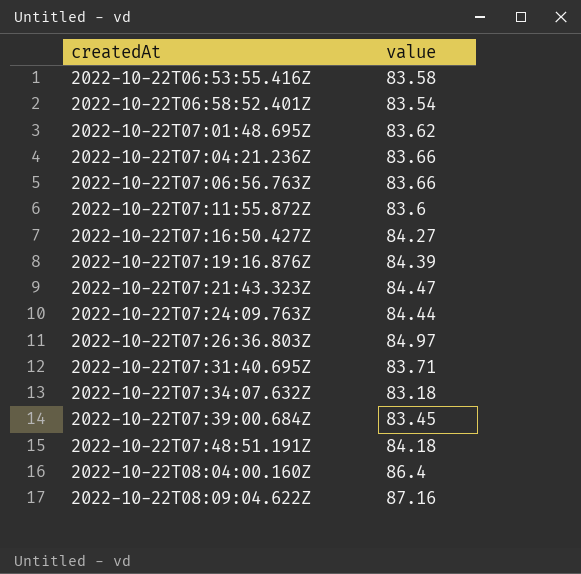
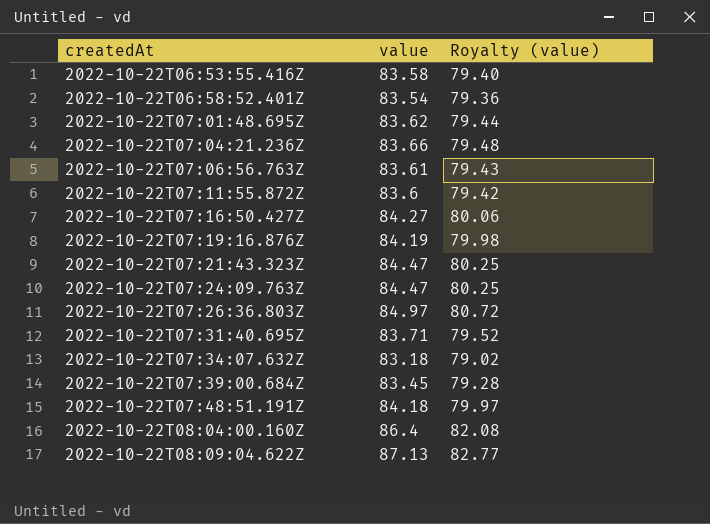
column Royalty (value) | formula: none -> [value] * 0.95
2022-10-22T07:06:56.763Z | value: 83.66 -> 83.61
2022-10-22T07:19:16.876Z | value: 84.39 -> 84.19
2022-10-22T07:24:09.763Z | value: 84.44 -> 84.47
2022-10-22T08:09:04.622Z | value: 87.16 -> 87.13

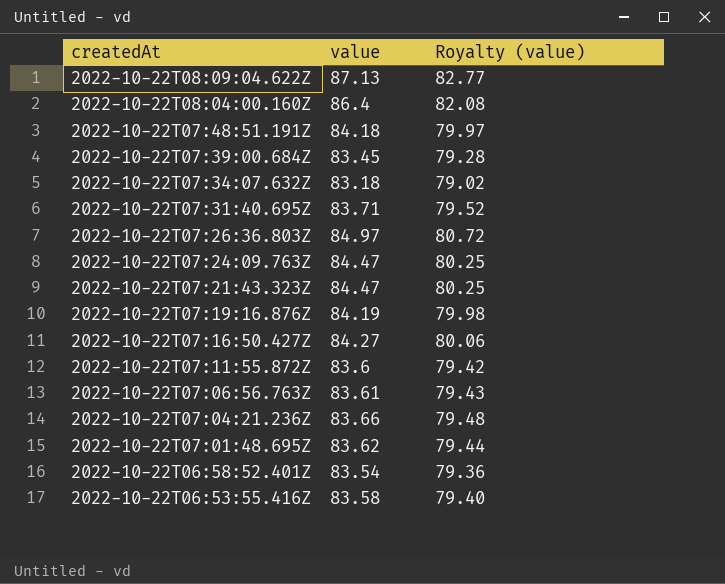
row order: createdAt ascending -> createdAt descending

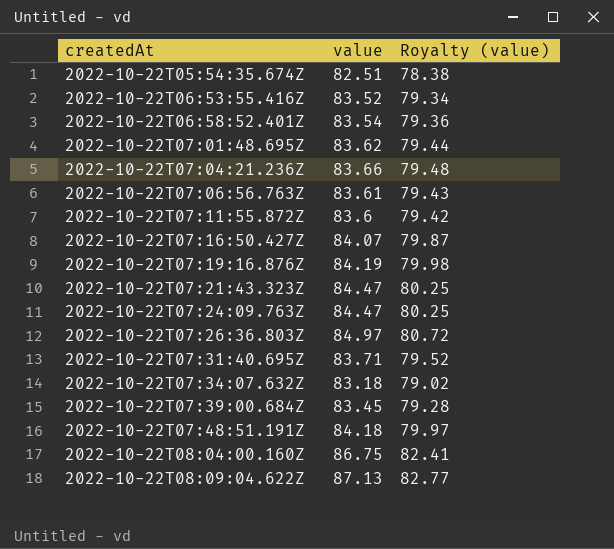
row order: createdAt descending -> createdAt ascending
row 2022-10-22T05:54:35.674Z: none -> 82.51 | 78.38
2022-10-22T06:53:55.416Z | value: 83.58 -> 83.52
2022-10-22T06:53:55.416Z | Royalty (value): 79.40 -> 79.34
2022-10-22T07:16:50.427Z | value: 84.27 -> 84.07
2022-10-22T07:16:50.427Z | Royalty (value): 80.06 -> 79.87
2022-10-22T08:04:00.160Z | value: 86.4 -> 86.75
2022-10-22T08:04:00.160Z | Royalty (value): 82.08 -> 82.41

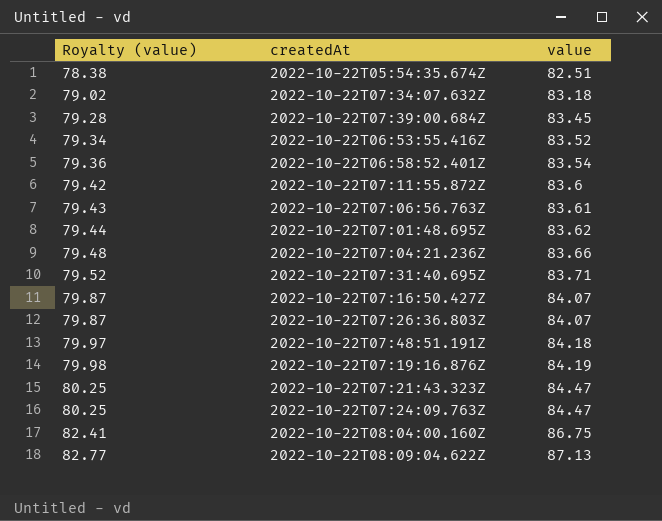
row order: createdAt ascending -> Royalty (value) ascending
column Royalty (value) | position: 3 -> 1
2022-10-22T07:26:36.803Z | Royalty (value): 80.72 -> 79.87
2022-10-22T07:26:36.803Z | value: 84.97 -> 84.07

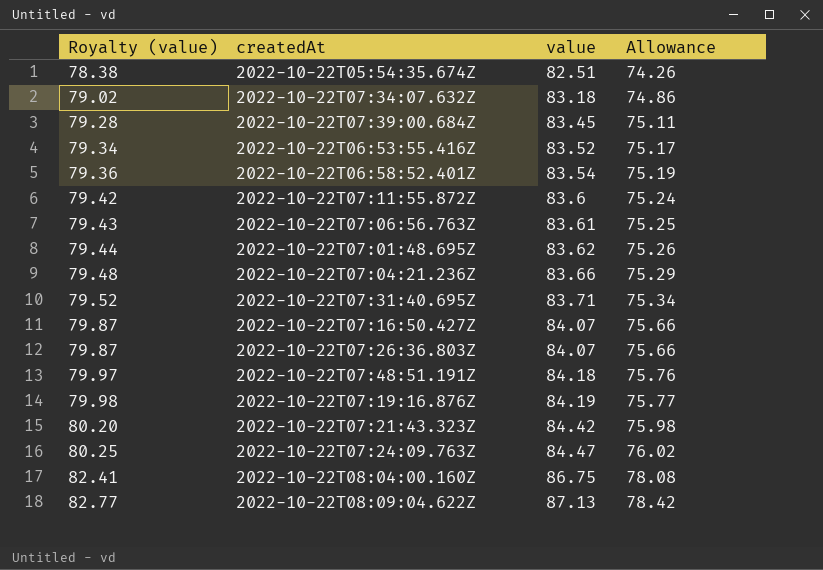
column Allowance | formula: none -> [value] * 0.9
2022-10-22T07:21:43.323Z | Royalty (value): 80.25 -> 80.20
2022-10-22T07:21:43.323Z | value: 84.47 -> 84.42

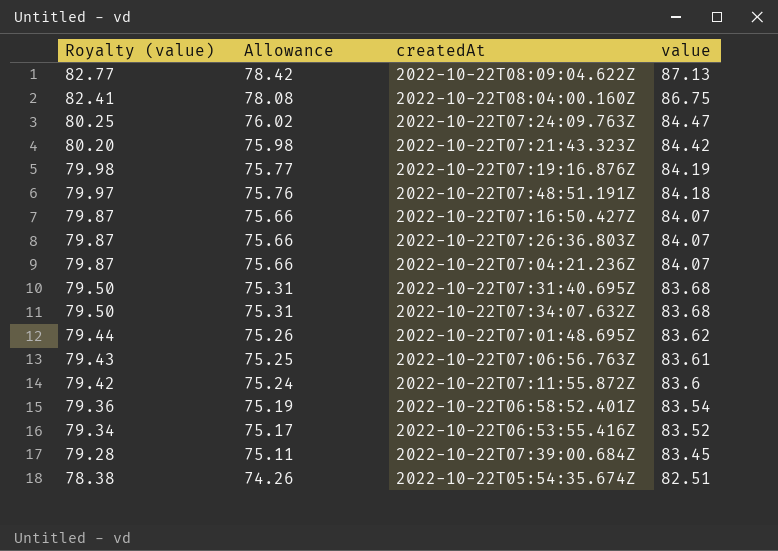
row order: Royalty (value) ascending -> Royalty (value) descending
column Allowance | position: 4 -> 2
2022-10-22T07:04:21.236Z | Royalty (value): 79.48 -> 79.87
2022-10-22T07:04:21.236Z | Allowance: 75.29 -> 75.66
2022-10-22T07:04:21.236Z | value: 83.66 -> 84.07
2022-10-22T07:31:40.695Z | Royalty (value): 79.52 -> 79.50
2022-10-22T07:31:40.695Z | Allowance: 75.34 -> 75.31
2022-10-22T07:31:40.695Z | value: 83.71 -> 83.68
2022-10-22T07:34:07.632Z | Royalty (value): 79.02 -> 79.50
2022-10-22T07:34:07.632Z | Allowance: 74.86 -> 75.31
2022-10-22T07:34:07.632Z | value: 83.18 -> 83.68

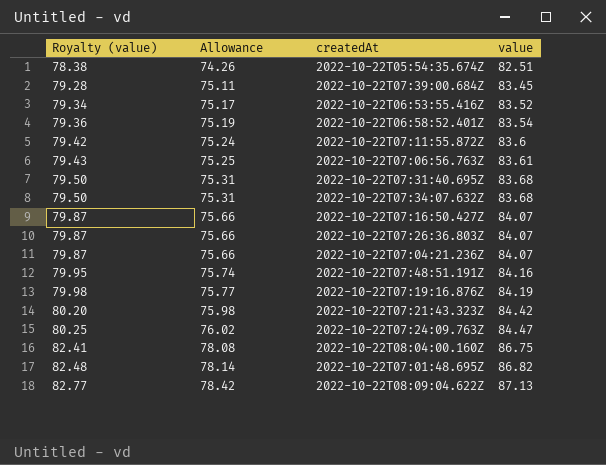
row order: Royalty (value) descending -> Royalty (value) ascending
2022-10-22T07:48:51.191Z | Royalty (value): 79.97 -> 79.95
2022-10-22T07:48:51.191Z | Allowance: 75.76 -> 75.74
2022-10-22T07:48:51.191Z | value: 84.18 -> 84.16
2022-10-22T07:01:48.695Z | Royalty (value): 79.44 -> 82.48
2022-10-22T07:01:48.695Z | Allowance: 75.26 -> 78.14
2022-10-22T07:01:48.695Z | value: 83.62 -> 86.82

